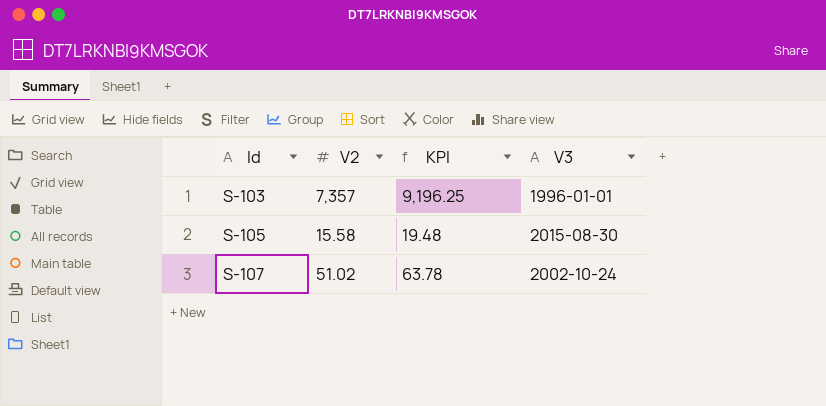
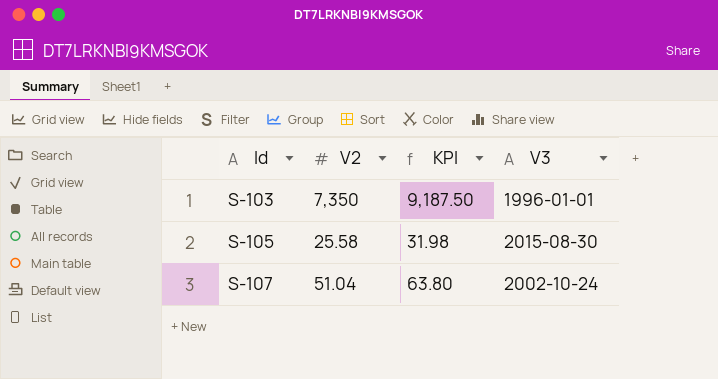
S-103 | V2: 7,357 -> 7,350
S-103 | KPI: 9,196.25 -> 9,187.50
S-105 | V2: 15.58 -> 25.58
S-105 | KPI: 19.48 -> 31.98
S-107 | V2: 51.02 -> 51.04
S-107 | KPI: 63.78 -> 63.80

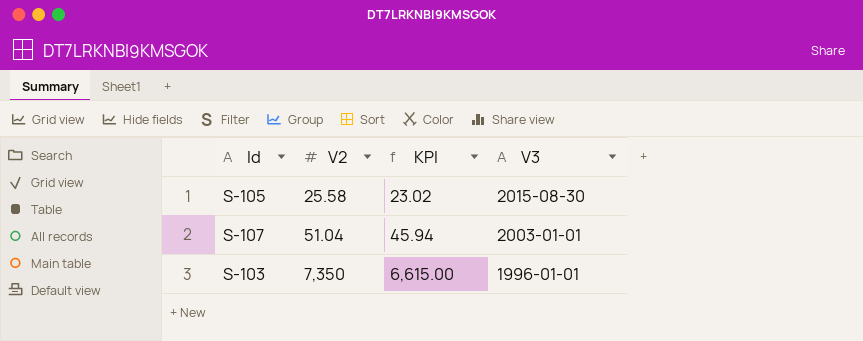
row order: Id ascending -> V2 ascending
column KPI | formula: [V2] * 1.25 -> [V2] * 0.9
S-107 | V3: 2002-10-24 -> 2003-01-01

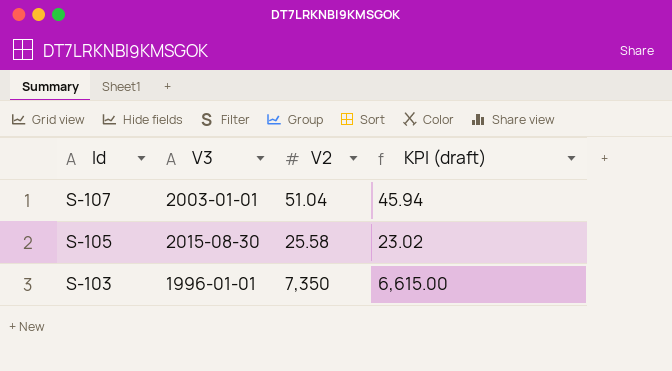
row order: V2 ascending -> Id descending
column V3 | position: 4 -> 2
column name: KPI -> KPI (draft)

